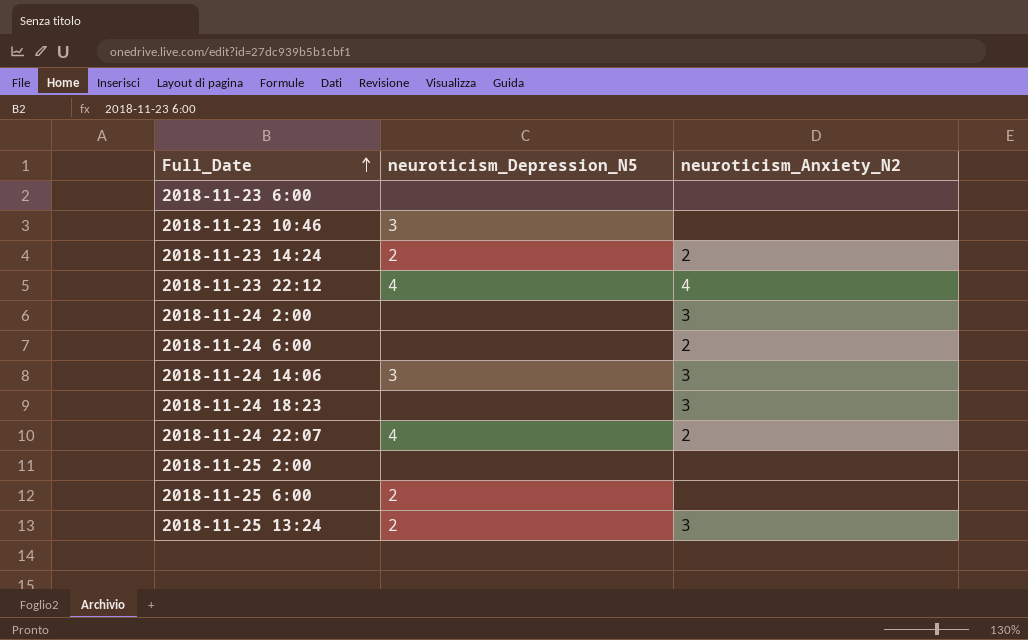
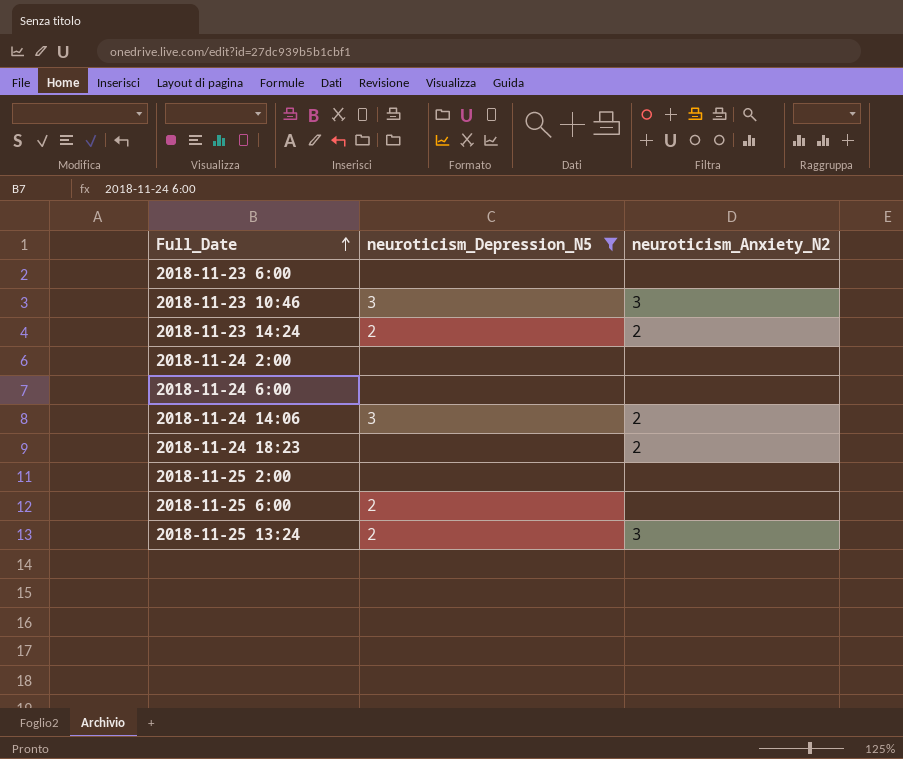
filter: none -> neuroticism_Depression_N5 != 4
2018-11-23 10:46 | neuroticism_Anxiety_N2: none -> 3
2018-11-24 2:00 | neuroticism_Anxiety_N2: 3 -> none
2018-11-24 6:00 | neuroticism_Anxiety_N2: 2 -> none
2018-11-24 14:06 | neuroticism_Anxiety_N2: 3 -> 2
2018-11-24 18:23 | neuroticism_Anxiety_N2: 3 -> 2

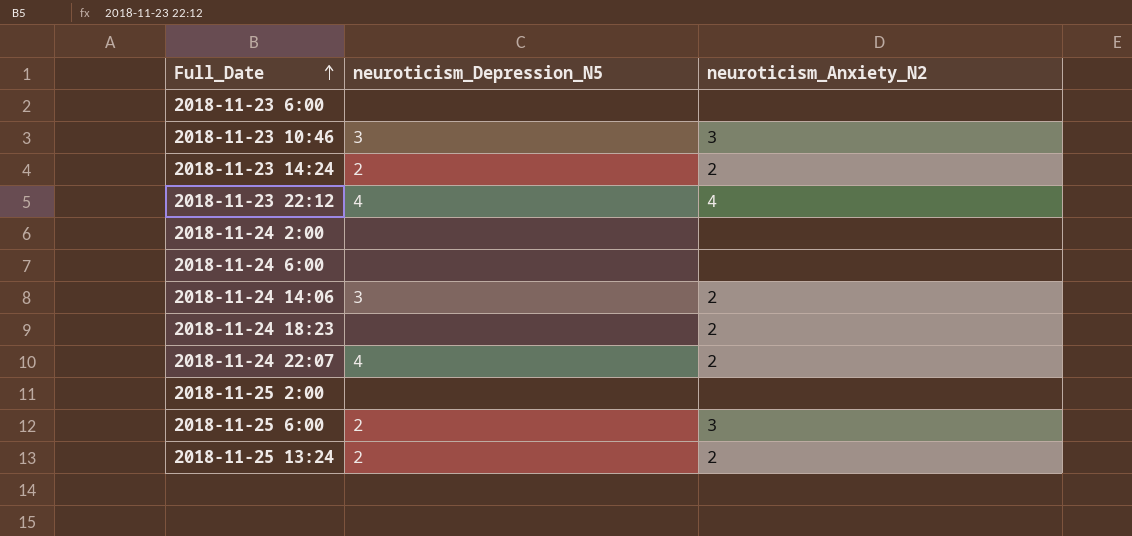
filter: neuroticism_Depression_N5 != 4 -> none
2018-11-25 6:00 | neuroticism_Anxiety_N2: none -> 3
2018-11-25 13:24 | neuroticism_Anxiety_N2: 3 -> 2

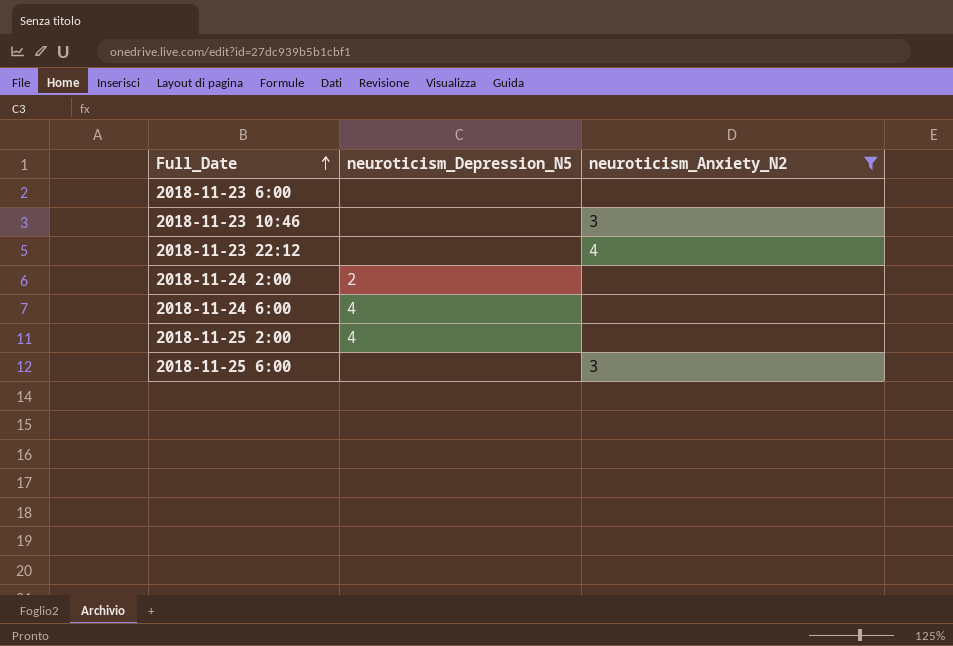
filter: none -> neuroticism_Anxiety_N2 != 2
2018-11-23 10:46 | neuroticism_Depression_N5: 3 -> none
2018-11-23 22:12 | neuroticism_Depression_N5: 4 -> none
2018-11-24 2:00 | neuroticism_Depression_N5: none -> 2
2018-11-24 6:00 | neuroticism_Depression_N5: none -> 4
2018-11-25 2:00 | neuroticism_Depression_N5: none -> 4
2018-11-25 6:00 | neuroticism_Depression_N5: 2 -> none

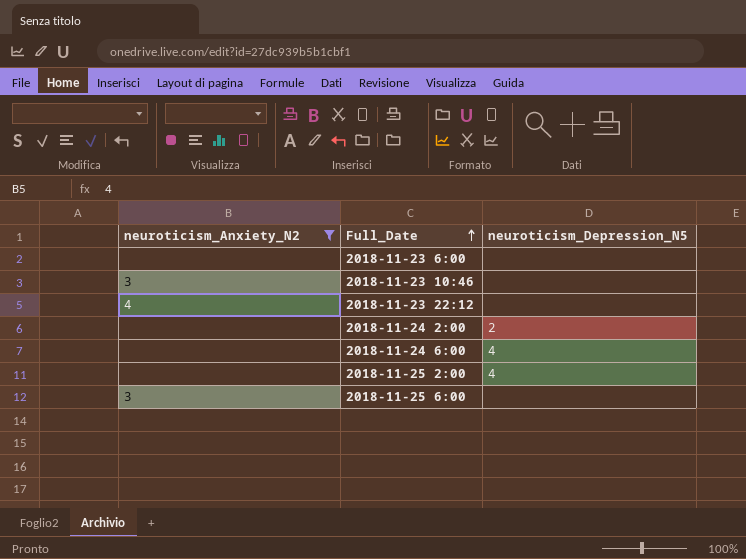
column neuroticism_Anxiety_N2 | position: 3 -> 1

